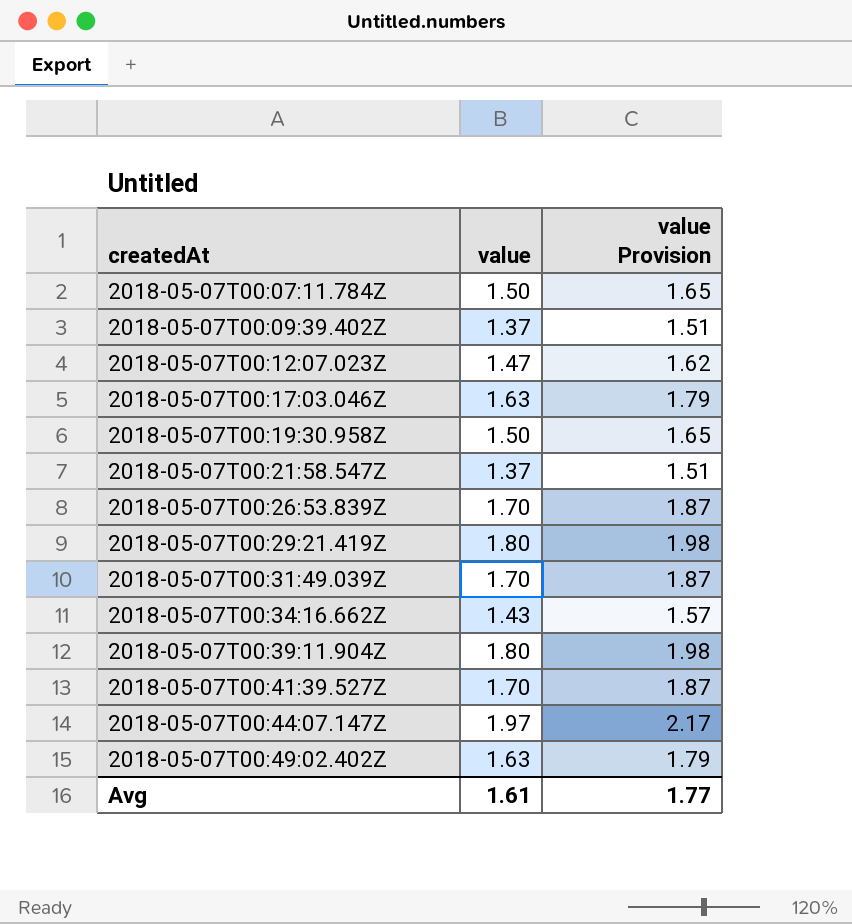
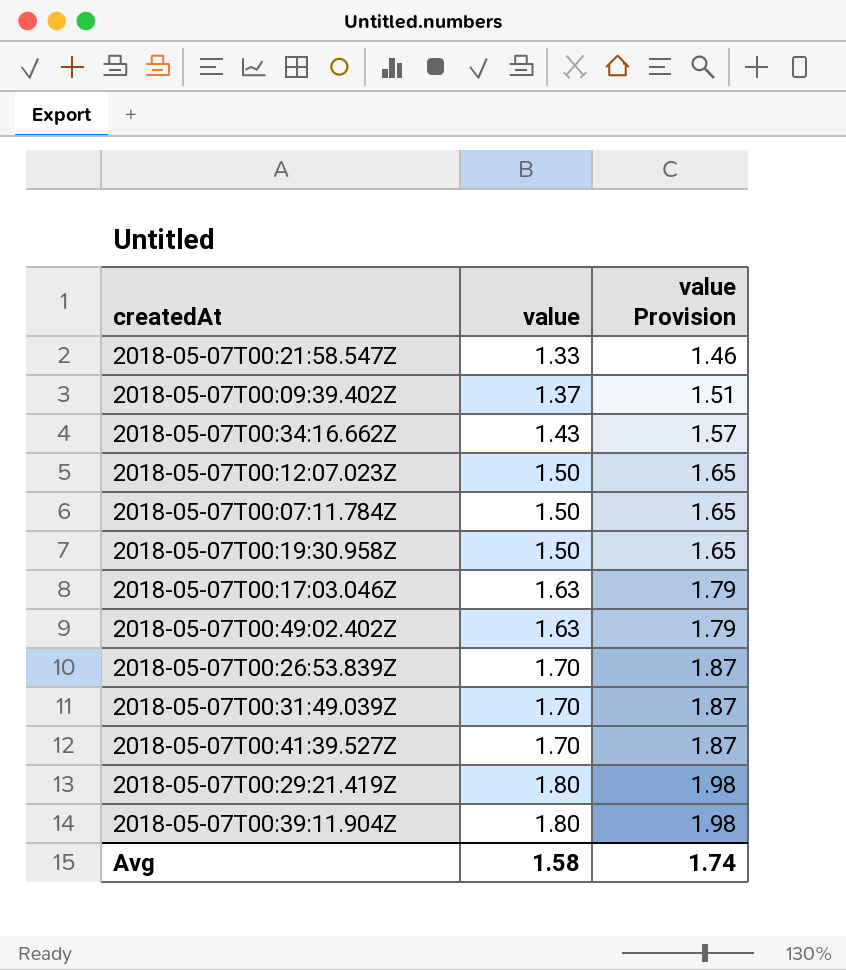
row order: createdAt ascending -> value ascending
row 2018-05-07T00:44:07.147Z: 1.97 | 2.17 -> none
2018-05-07T00:21:58.547Z | value: 1.37 -> 1.33
2018-05-07T00:21:58.547Z | value Provision: 1.51 -> 1.46
2018-05-07T00:12:07.023Z | value: 1.47 -> 1.50
2018-05-07T00:12:07.023Z | value Provision: 1.62 -> 1.65
Avg | value: 1.61 -> 1.58
Avg | value Provision: 1.77 -> 1.74

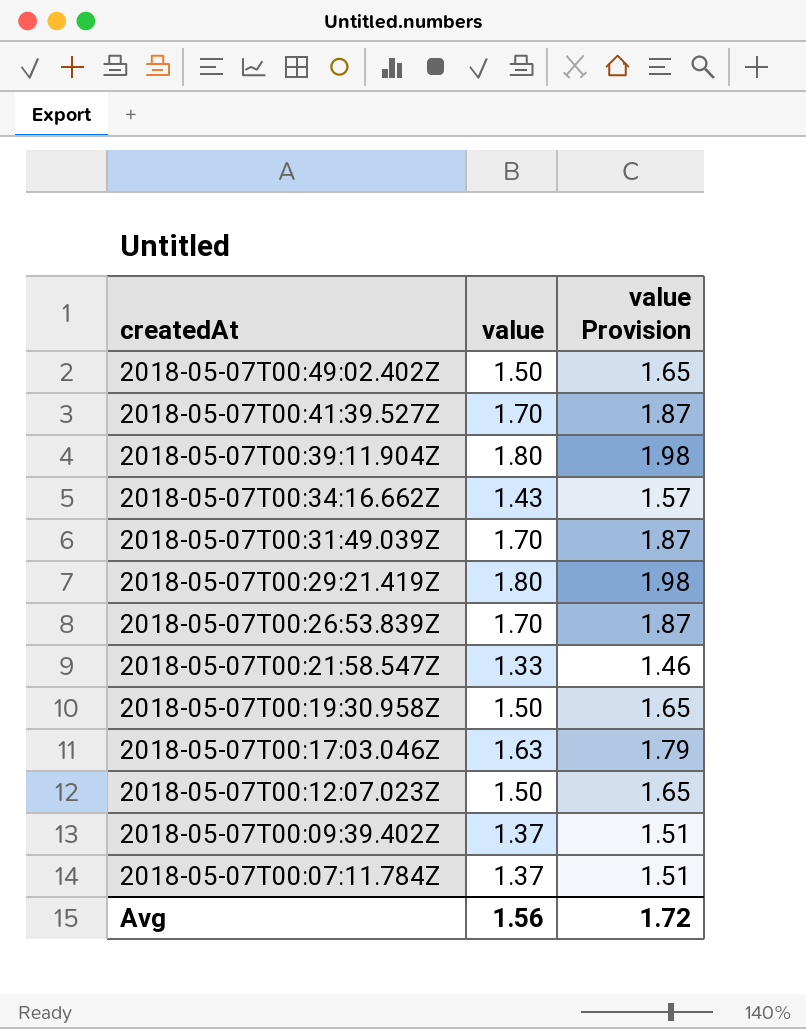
row order: value ascending -> createdAt descending
2018-05-07T00:49:02.402Z | value: 1.63 -> 1.50
2018-05-07T00:49:02.402Z | value Provision: 1.79 -> 1.65
2018-05-07T00:07:11.784Z | value: 1.50 -> 1.37
2018-05-07T00:07:11.784Z | value Provision: 1.65 -> 1.51
Avg | value: 1.58 -> 1.56
Avg | value Provision: 1.74 -> 1.72

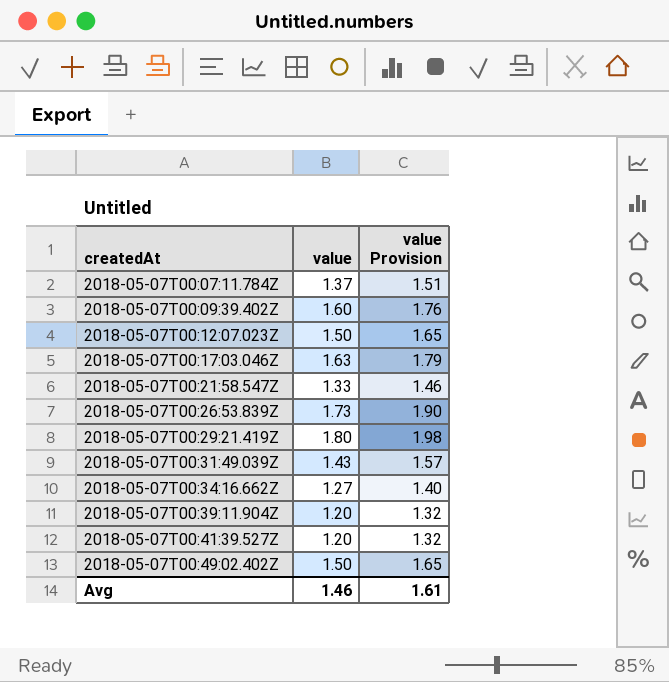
row order: createdAt descending -> createdAt ascending
row 2018-05-07T00:19:30.958Z: 1.50 | 1.65 -> none
2018-05-07T00:09:39.402Z | value: 1.37 -> 1.60
2018-05-07T00:09:39.402Z | value Provision: 1.51 -> 1.76
2018-05-07T00:26:53.839Z | value: 1.70 -> 1.73
2018-05-07T00:26:53.839Z | value Provision: 1.87 -> 1.90
2018-05-07T00:31:49.039Z | value: 1.70 -> 1.43
2018-05-07T00:31:49.039Z | value Provision: 1.87 -> 1.57
2018-05-07T00:34:16.662Z | value: 1.43 -> 1.27
2018-05-07T00:34:16.662Z | value Provision: 1.57 -> 1.40
2018-05-07T00:39:11.904Z | value: 1.80 -> 1.20
2018-05-07T00:39:11.904Z | value Provision: 1.98 -> 1.32
2018-05-07T00:41:39.527Z | value: 1.70 -> 1.20
2018-05-07T00:41:39.527Z | value Provision: 1.87 -> 1.32
Avg | value: 1.56 -> 1.46
Avg | value Provision: 1.72 -> 1.61

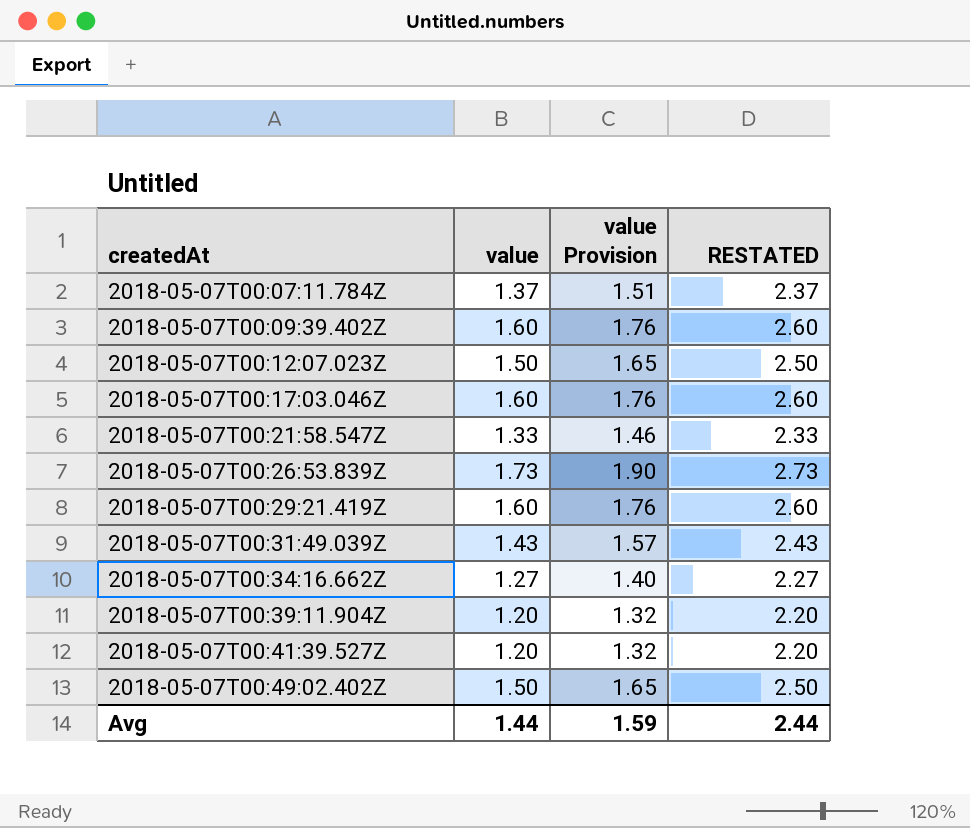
column RESTATED | formula: none -> [value] + 1
2018-05-07T00:17:03.046Z | value: 1.63 -> 1.60
2018-05-07T00:17:03.046Z | value Provision: 1.79 -> 1.76
2018-05-07T00:29:21.419Z | value: 1.80 -> 1.60
2018-05-07T00:29:21.419Z | value Provision: 1.98 -> 1.76
Avg | value: 1.46 -> 1.44
Avg | value Provision: 1.61 -> 1.59

